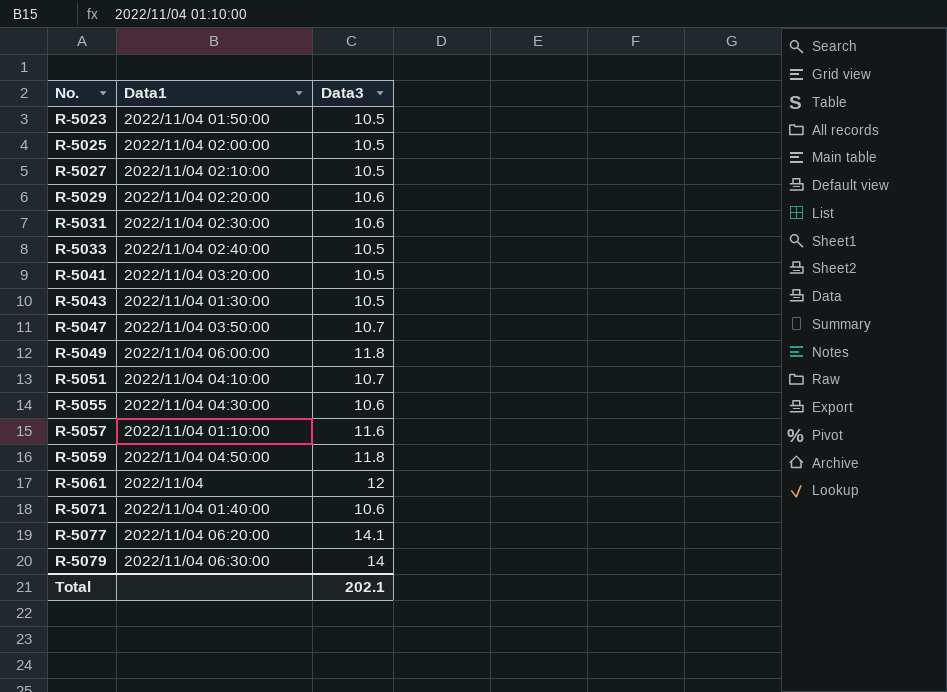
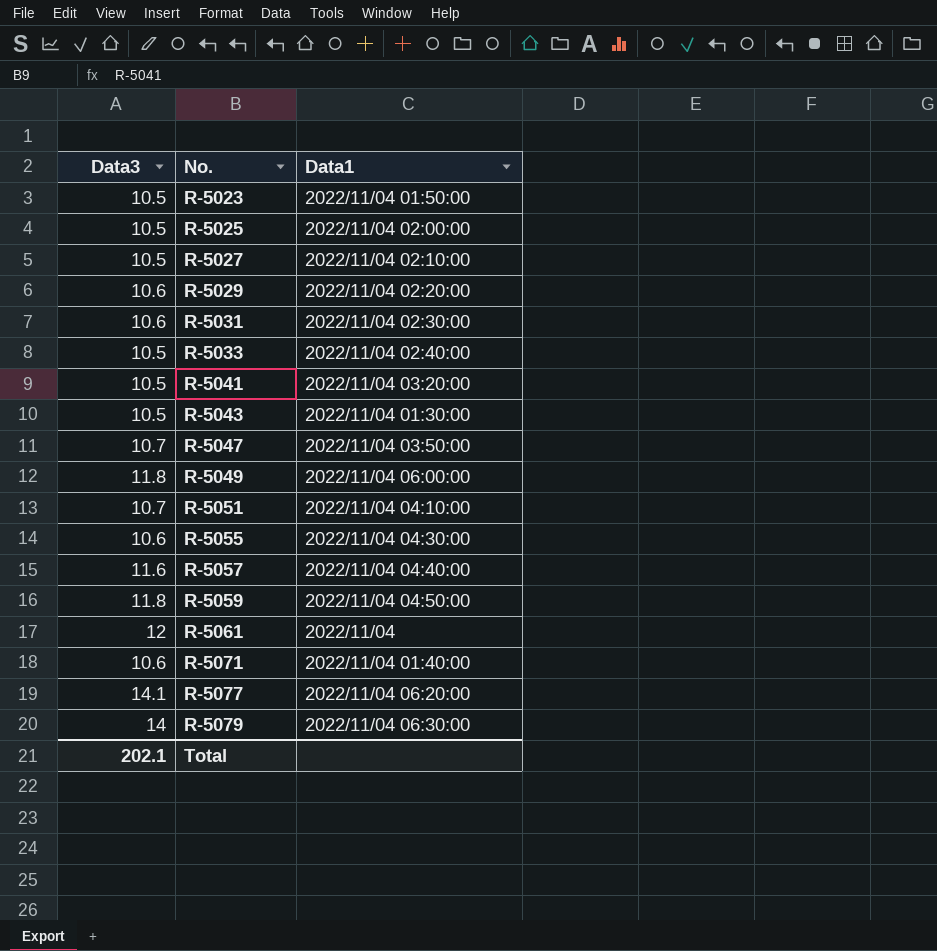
column Data3 | position: 3 -> 1
R-5057 | Data1: 2022/11/04 01:10:00 -> 2022/11/04 04:40:00

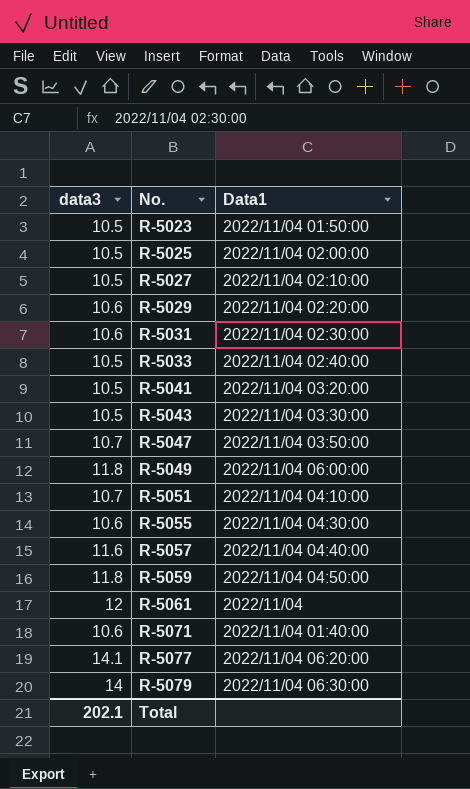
column name: Data3 -> data3
R-5043 | Data1: 2022/11/04 01:30:00 -> 2022/11/04 03:30:00

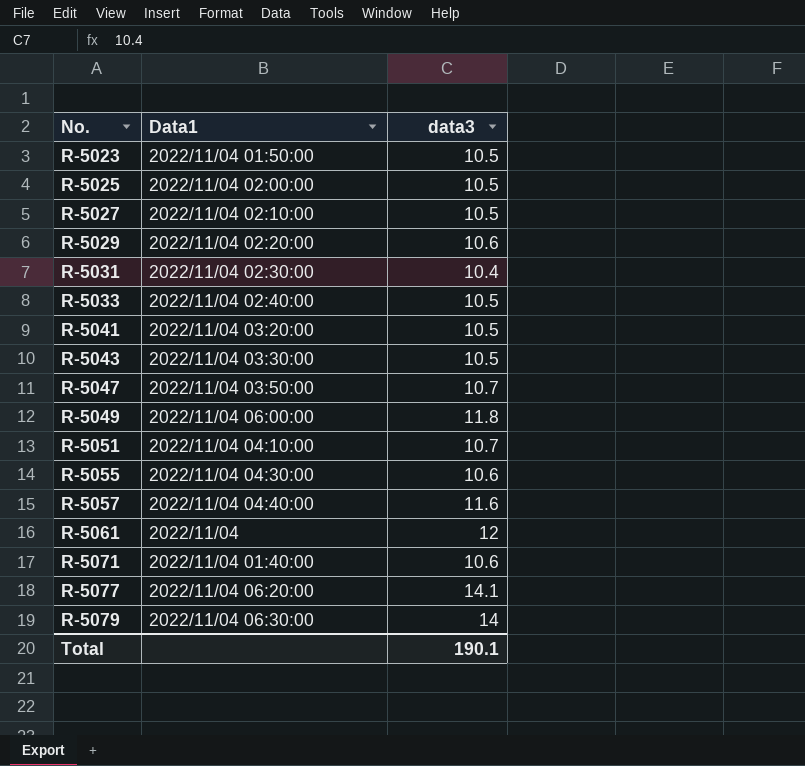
column data3 | position: 1 -> 3
row R-5059: 11.8 | 2022/11/04 04:50:00 -> none
R-5031 | data3: 10.6 -> 10.4
Total | data3: 202.1 -> 190.1

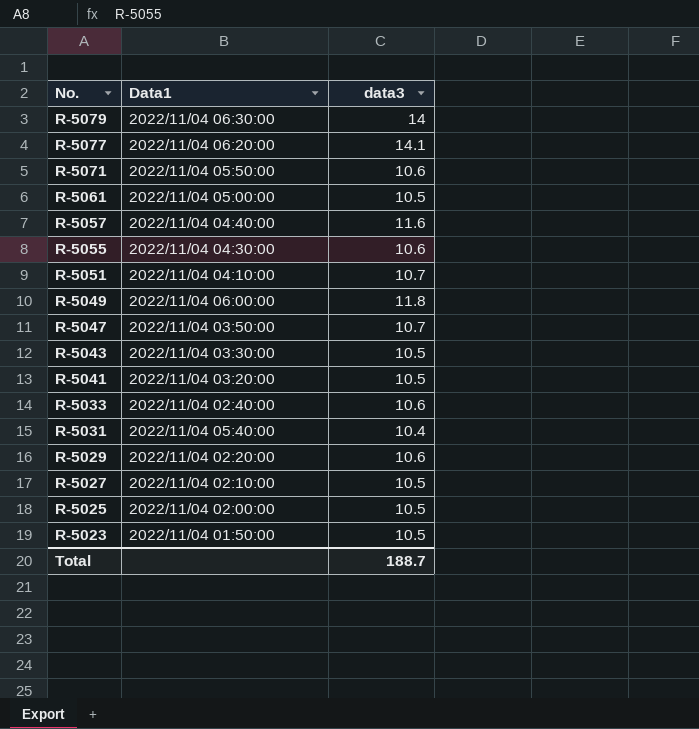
row order: No. ascending -> No. descending
R-5071 | Data1: 2022/11/04 01:40:00 -> 2022/11/04 05:50:00
R-5061 | Data1: 2022/11/04 -> 2022/11/04 05:00:00
R-5061 | data3: 12 -> 10.5
R-5033 | data3: 10.5 -> 10.6
R-5031 | Data1: 2022/11/04 02:30:00 -> 2022/11/04 05:40:00
Total | data3: 190.1 -> 188.7

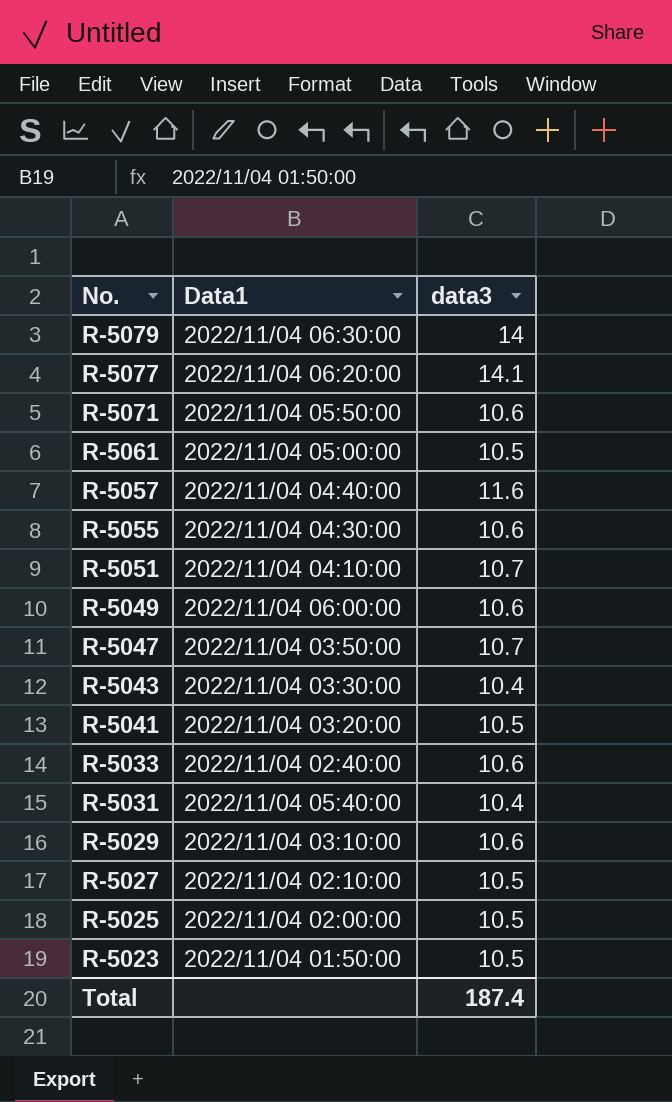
R-5049 | data3: 11.8 -> 10.6
R-5043 | data3: 10.5 -> 10.4
R-5029 | Data1: 2022/11/04 02:20:00 -> 2022/11/04 03:10:00
Total | data3: 188.7 -> 187.4

